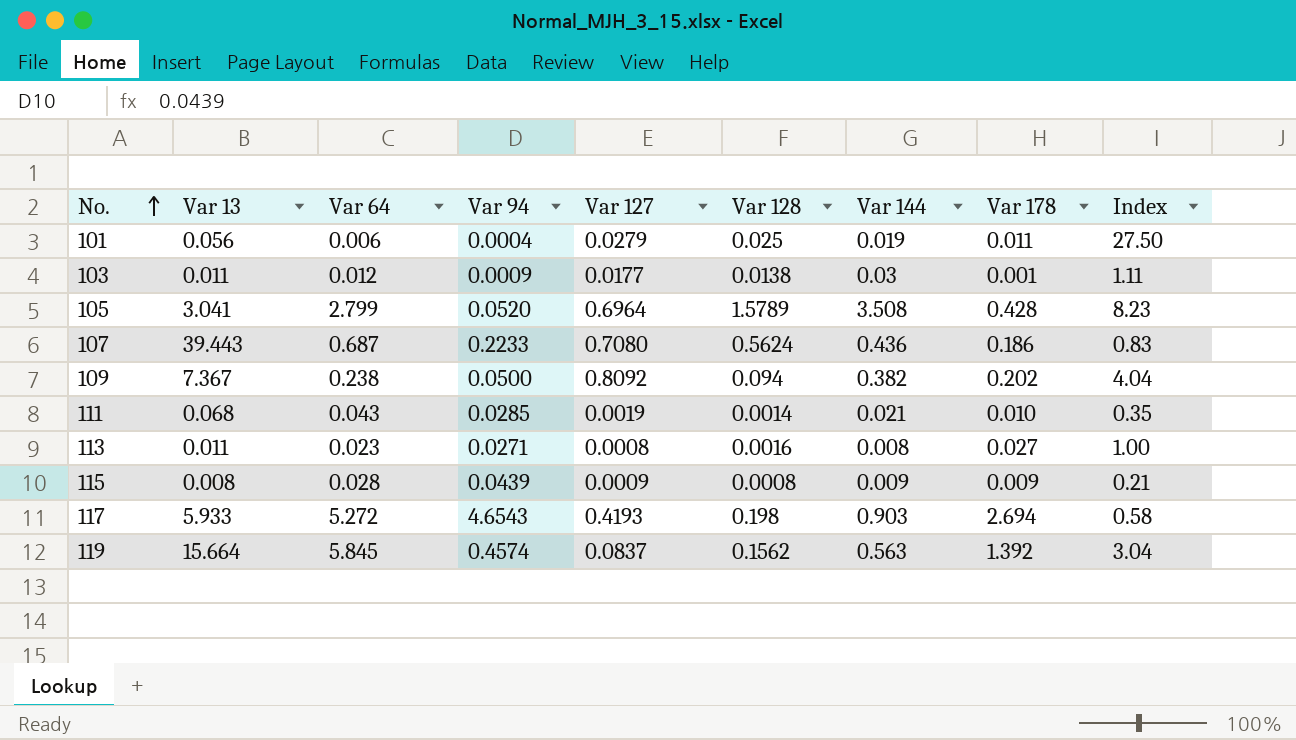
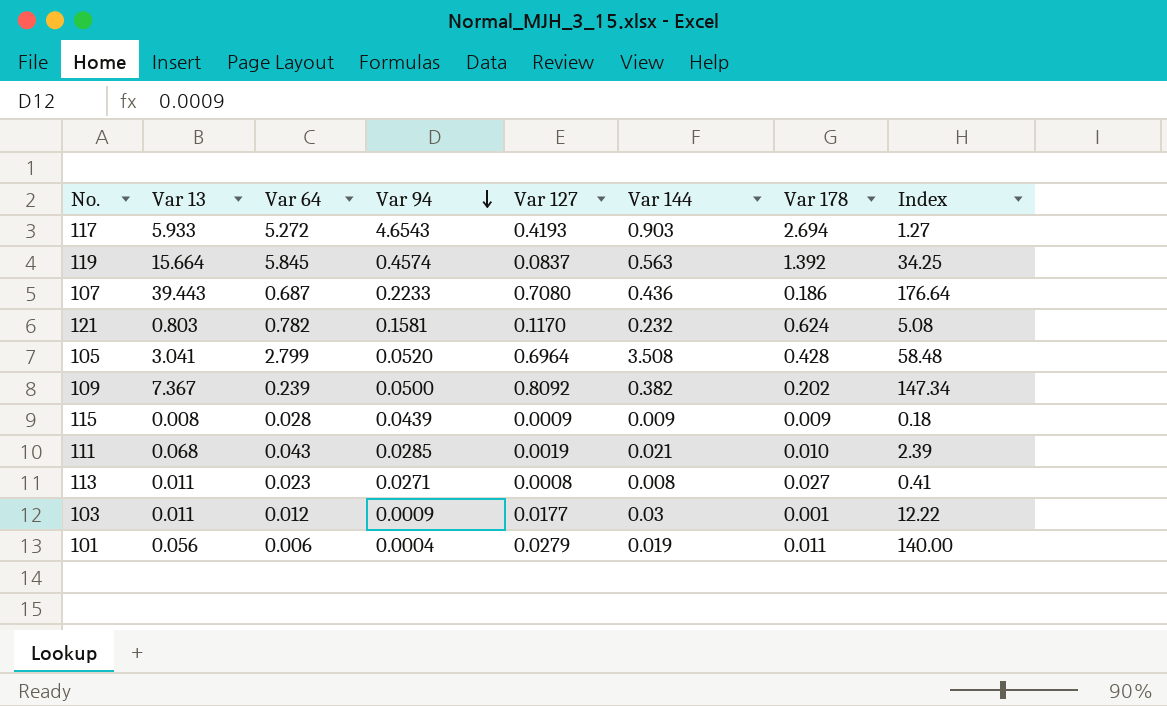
row order: No. ascending -> Var 94 descending
column Var 128 | position: 6 -> none
column Index | formula: [Var 178] / [Var 94] -> [Var 13] / [Var 94]
row 121: none -> 0.803 | 0.782 | 0.1581 | 0.1170 | 0.232 | 0.624 | 5.08
109 | Var 64: 0.238 -> 0.239

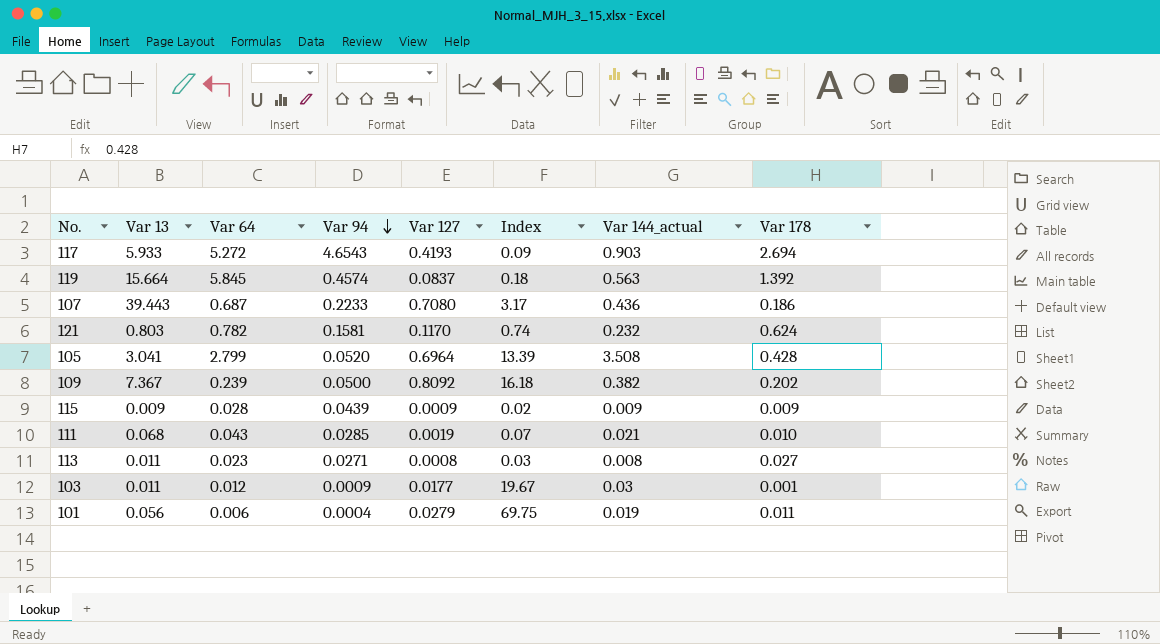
column Index | formula: [Var 13] / [Var 94] -> [Var 127] / [Var 94]
column Index | position: 8 -> 6
column name: Var 144 -> Var 144_actual
115 | Var 13: 0.008 -> 0.009

